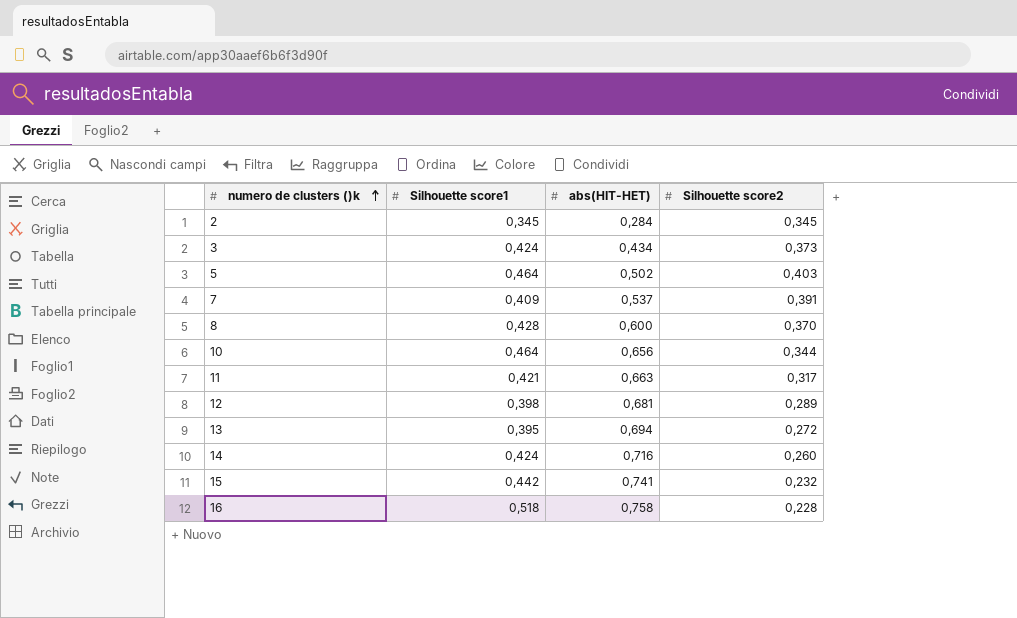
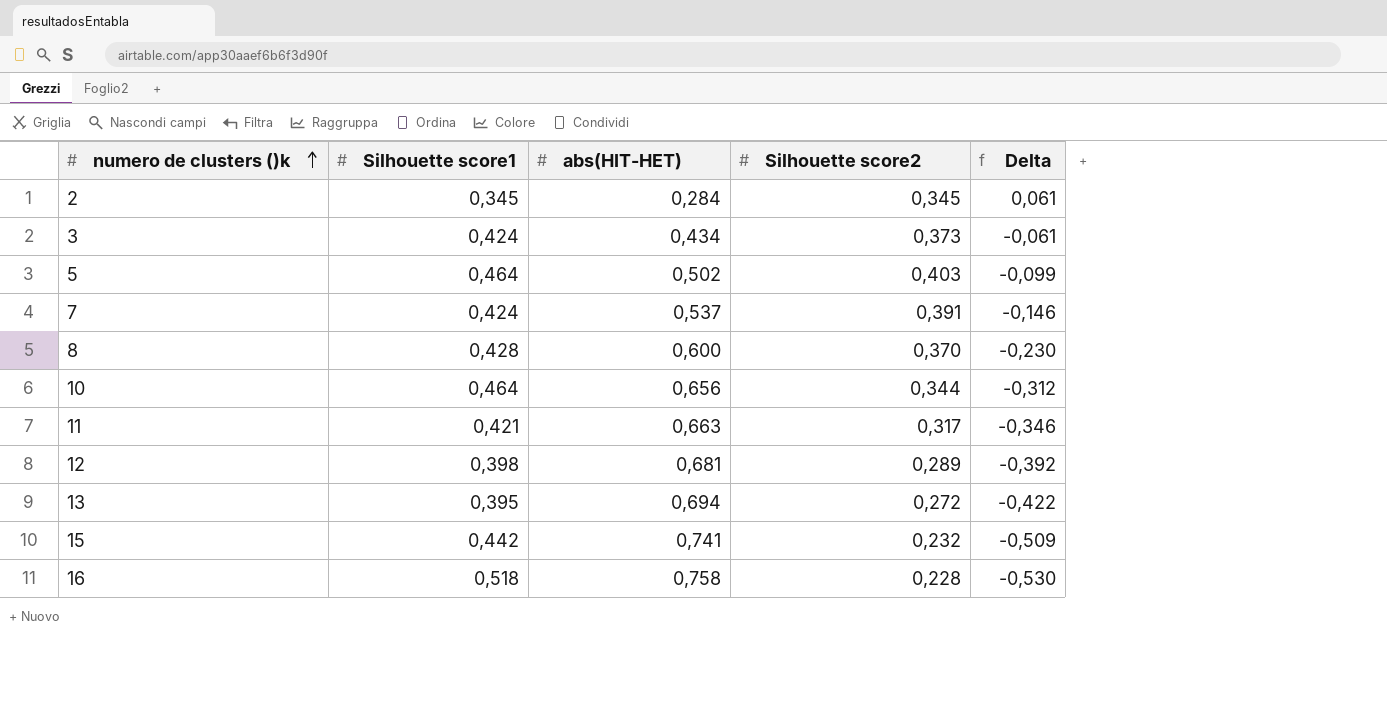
column Delta | formula: none -> [Silhouette score2] - [abs(HIT-HET)]
row 14: 0,424 | 0,716 | 0,260 -> none
7 | Silhouette score1: 0,409 -> 0,424

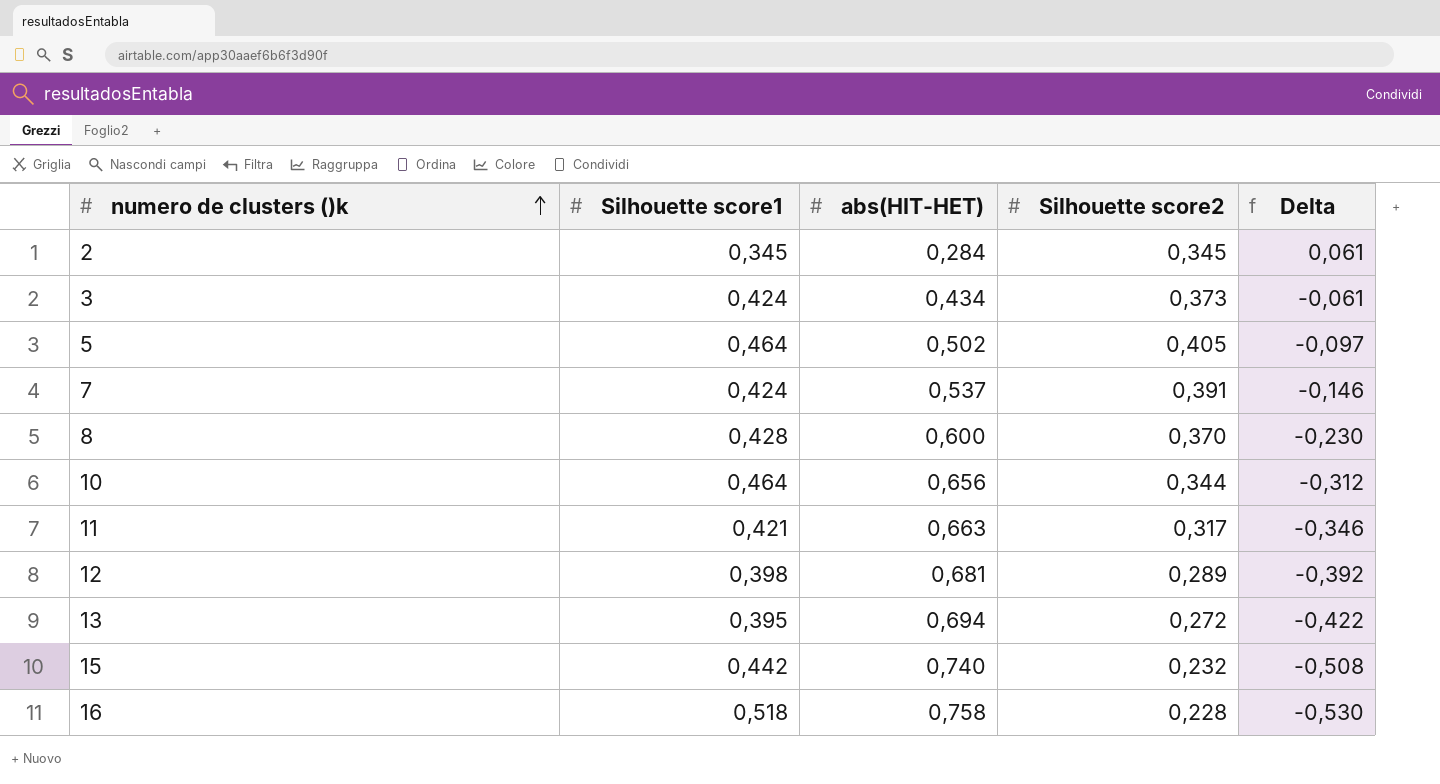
5 | Silhouette score2: 0,403 -> 0,405
5 | Delta: -0,099 -> -0,097
15 | abs(HIT-HET): 0,741 -> 0,740
15 | Delta: -0,509 -> -0,508

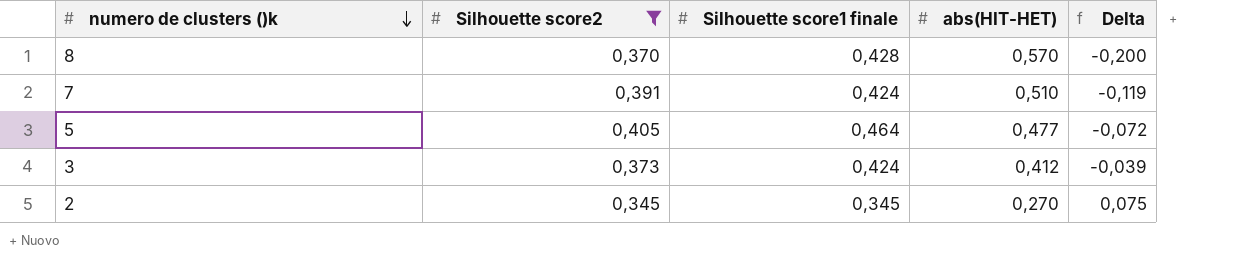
filter: none -> Silhouette score2 >= 0,345
row order: numero de clusters ()k ascending -> numero de clusters ()k descending
column Silhouette score2 | position: 4 -> 2
column name: Silhouette score1 -> Silhouette score1 finale
8 | abs(HIT-HET): 0,600 -> 0,570
8 | Delta: -0,230 -> -0,200
7 | abs(HIT-HET): 0,537 -> 0,510
7 | Delta: -0,146 -> -0,119
5 | abs(HIT-HET): 0,502 -> 0,477
5 | Delta: -0,097 -> -0,072
3 | abs(HIT-HET): 0,434 -> 0,412
3 | Delta: -0,061 -> -0,039
2 | abs(HIT-HET): 0,284 -> 0,270
2 | Delta: 0,061 -> 0,075

